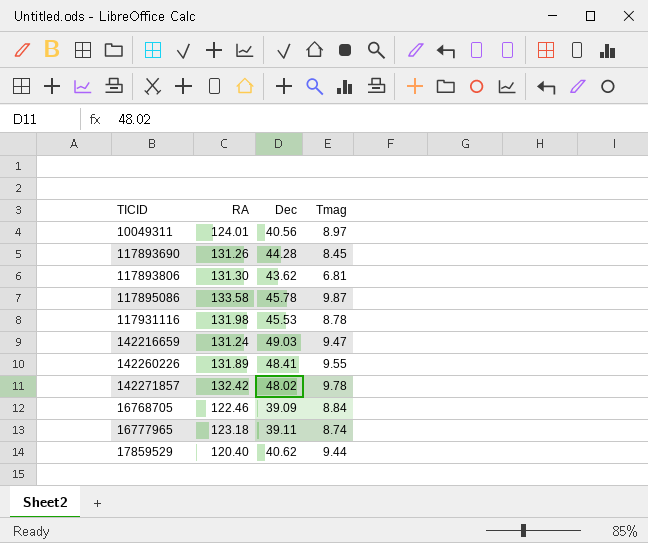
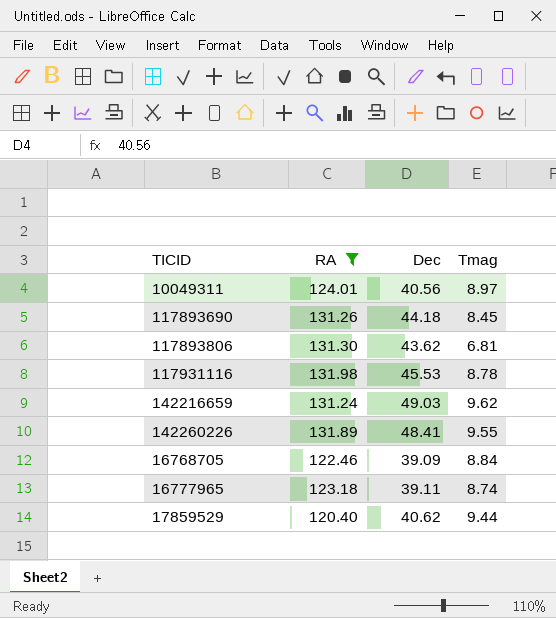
filter: none -> RA <= 131.98
117893690 | Dec: 44.28 -> 44.18
142216659 | Tmag: 9.47 -> 9.62

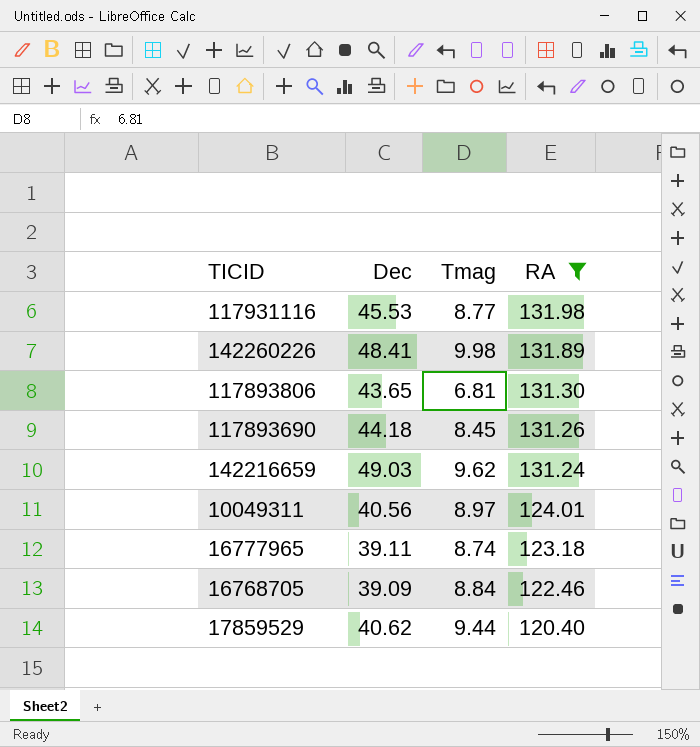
row order: none -> RA descending
column RA | position: 2 -> 4
117931116 | Tmag: 8.78 -> 8.77
142260226 | Tmag: 9.55 -> 9.98
117893806 | Dec: 43.62 -> 43.65

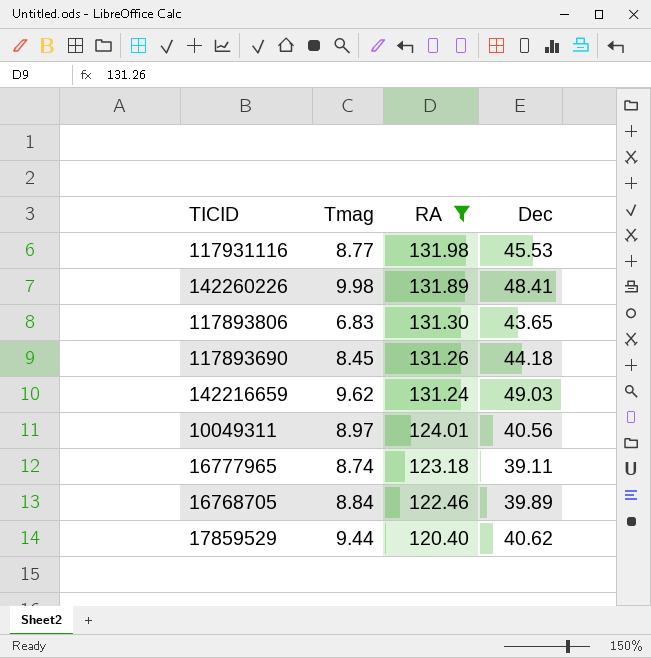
column Dec | position: 2 -> 4
117893806 | Tmag: 6.81 -> 6.83
16768705 | Dec: 39.09 -> 39.89

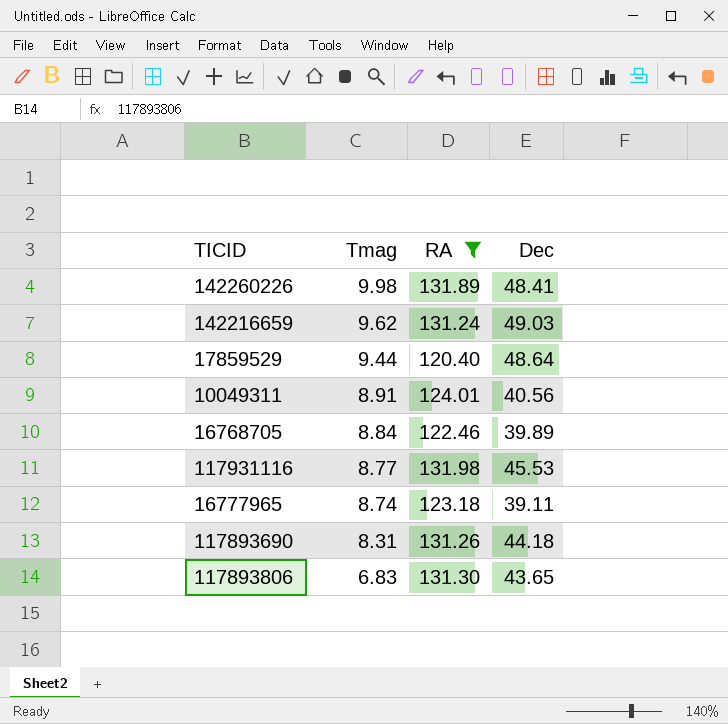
row order: RA descending -> Tmag descending
17859529 | Dec: 40.62 -> 48.64
10049311 | Tmag: 8.97 -> 8.91
117893690 | Tmag: 8.45 -> 8.31

